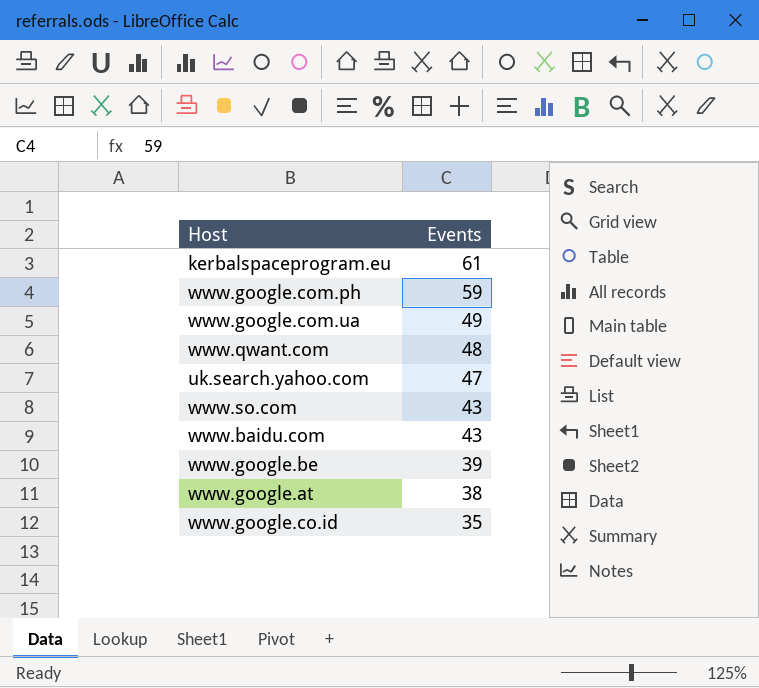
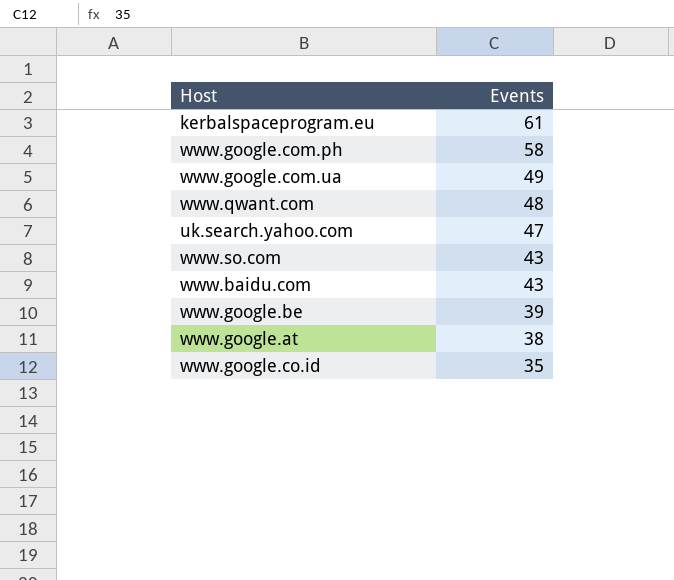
www.google.com.ph | Events: 59 -> 58

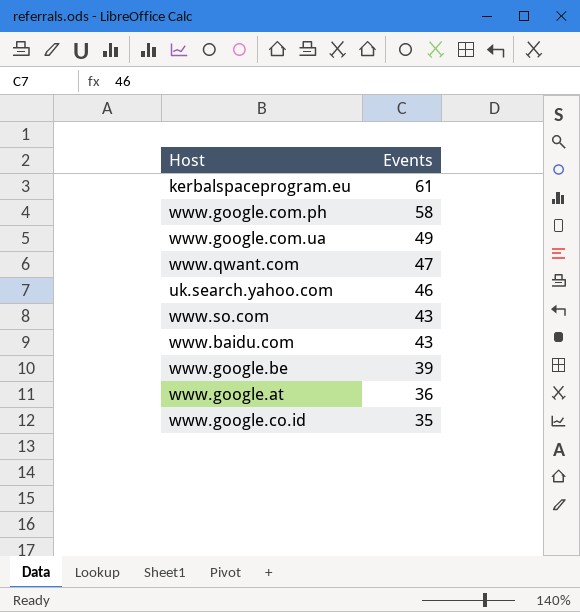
www.qwant.com | Events: 48 -> 47
uk.search.yahoo.com | Events: 47 -> 46
www.google.at | Events: 38 -> 36

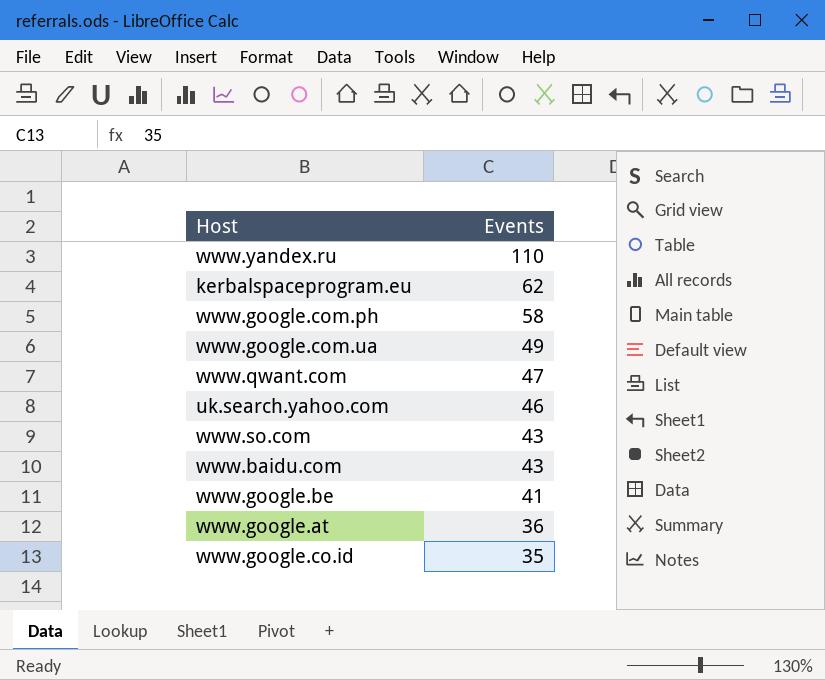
row www.yandex.ru: none -> 110
kerbalspaceprogram.eu | Events: 61 -> 62
www.google.be | Events: 39 -> 41

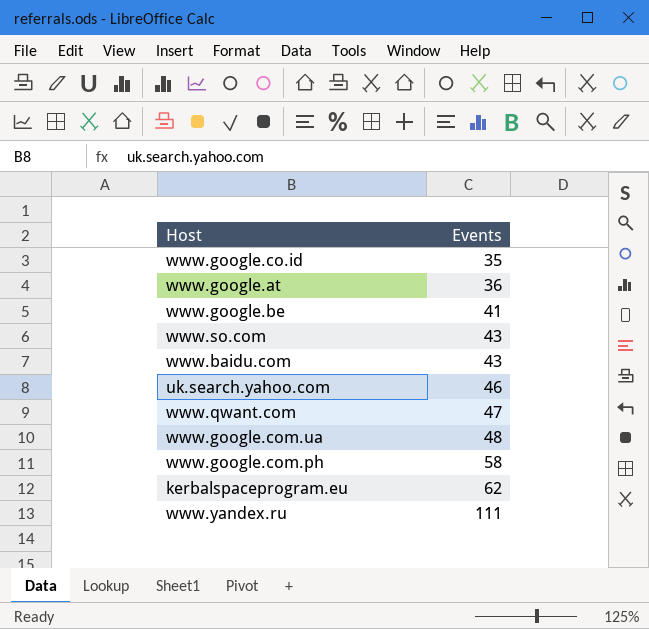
row order: Events descending -> Events ascending
www.google.com.ua | Events: 49 -> 48
www.yandex.ru | Events: 110 -> 111

